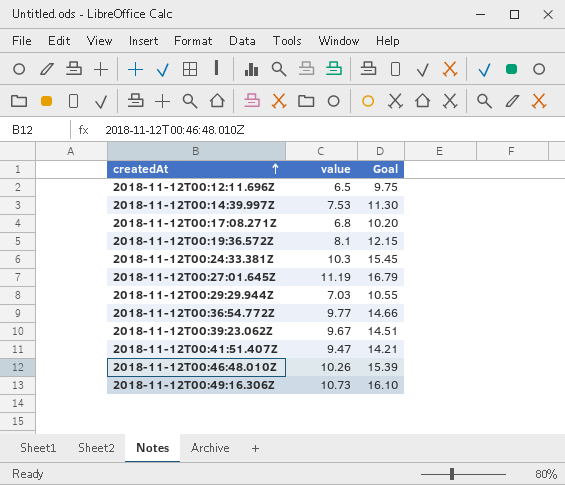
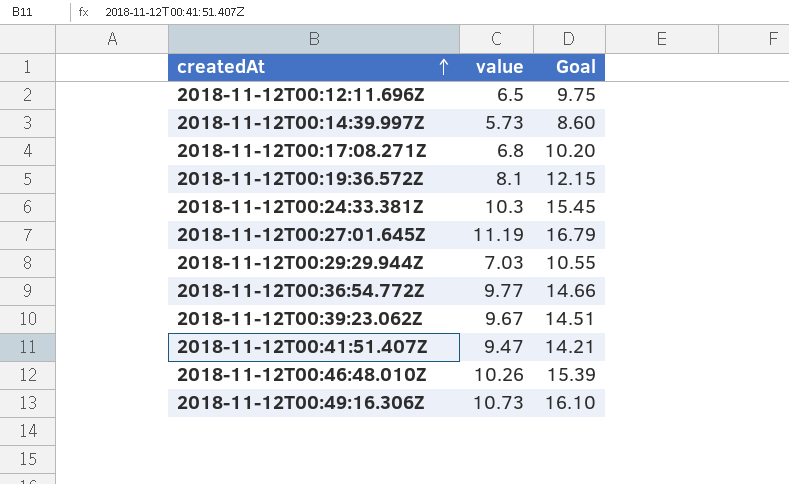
2018-11-12T00:14:39.997Z | value: 7.53 -> 5.73
2018-11-12T00:14:39.997Z | Goal: 11.30 -> 8.60

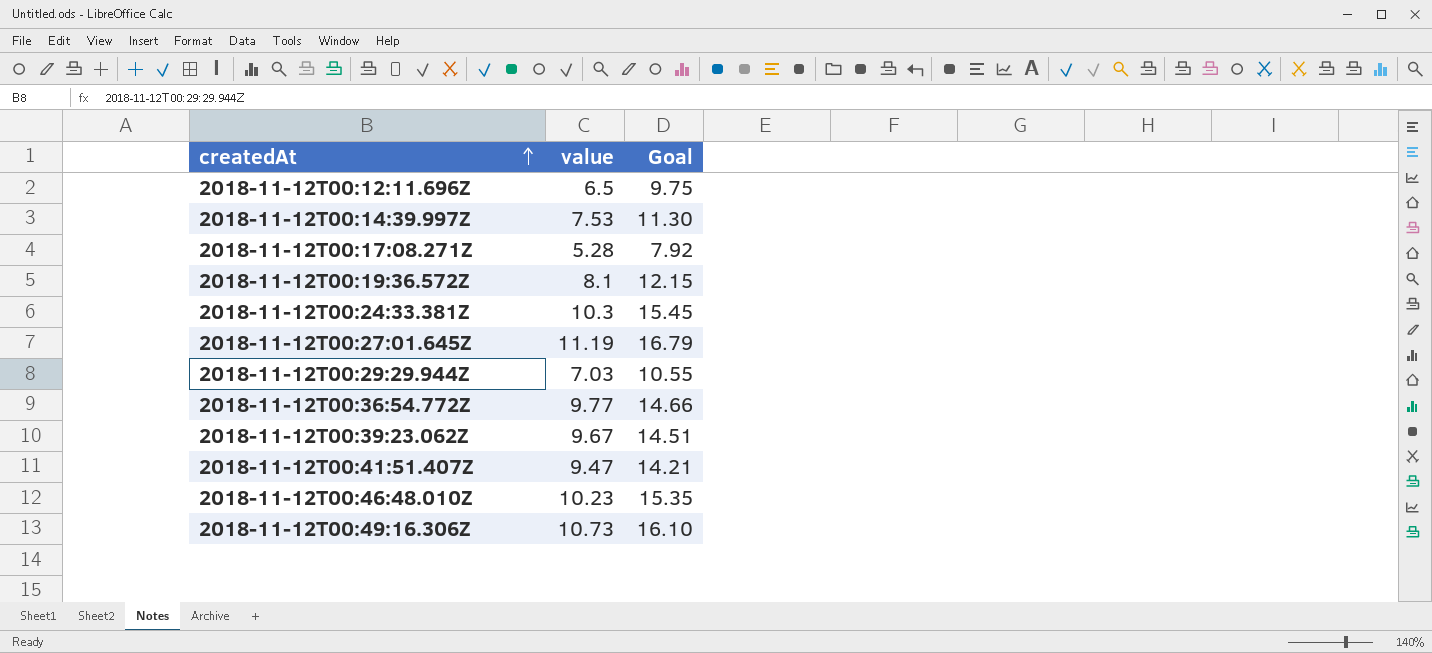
2018-11-12T00:14:39.997Z | value: 5.73 -> 7.53
2018-11-12T00:14:39.997Z | Goal: 8.60 -> 11.30
2018-11-12T00:17:08.271Z | value: 6.8 -> 5.28
2018-11-12T00:17:08.271Z | Goal: 10.20 -> 7.92
2018-11-12T00:46:48.010Z | value: 10.26 -> 10.23
2018-11-12T00:46:48.010Z | Goal: 15.39 -> 15.35

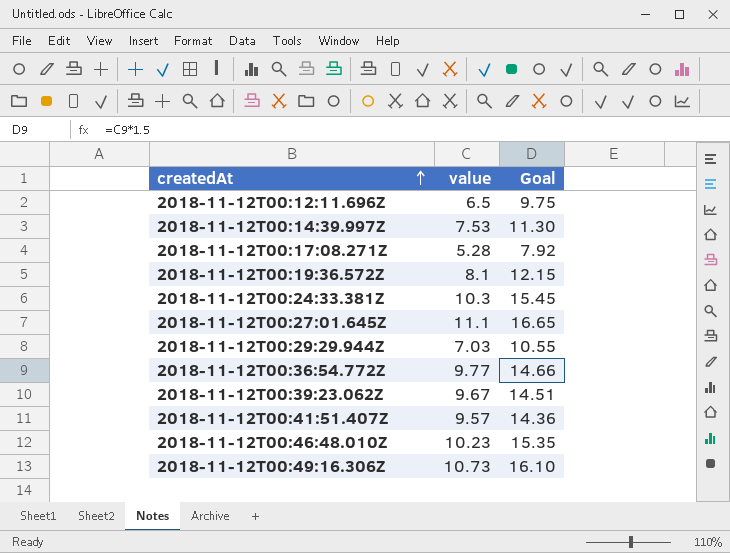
2018-11-12T00:27:01.645Z | value: 11.19 -> 11.1
2018-11-12T00:27:01.645Z | Goal: 16.79 -> 16.65
2018-11-12T00:41:51.407Z | value: 9.47 -> 9.57
2018-11-12T00:41:51.407Z | Goal: 14.21 -> 14.36

